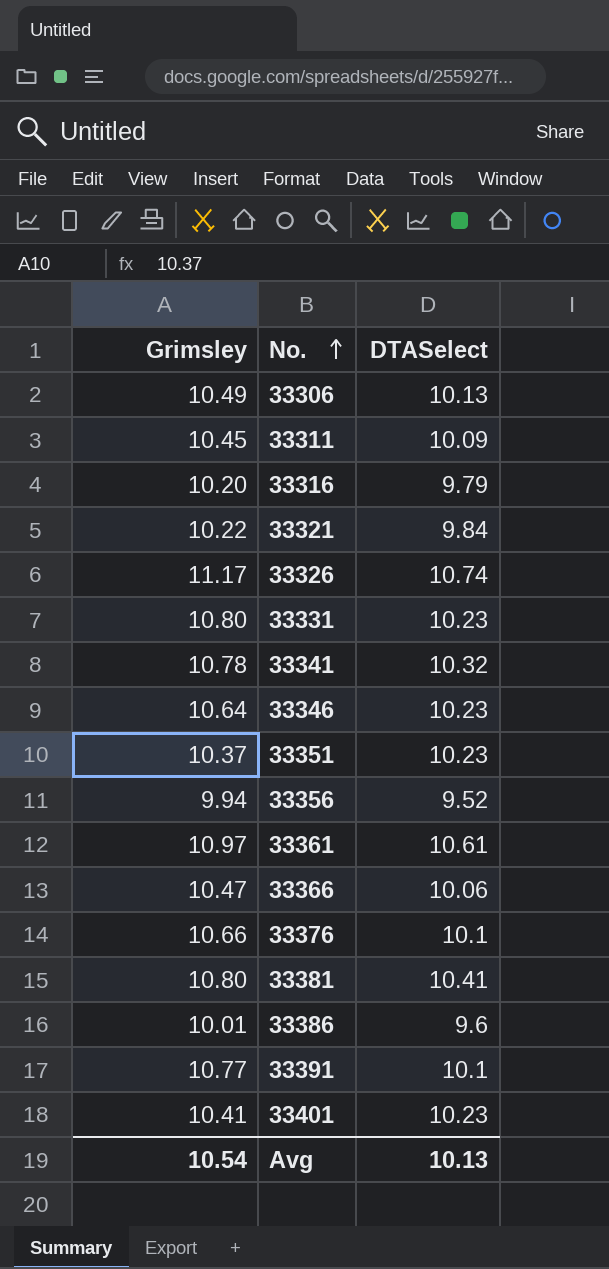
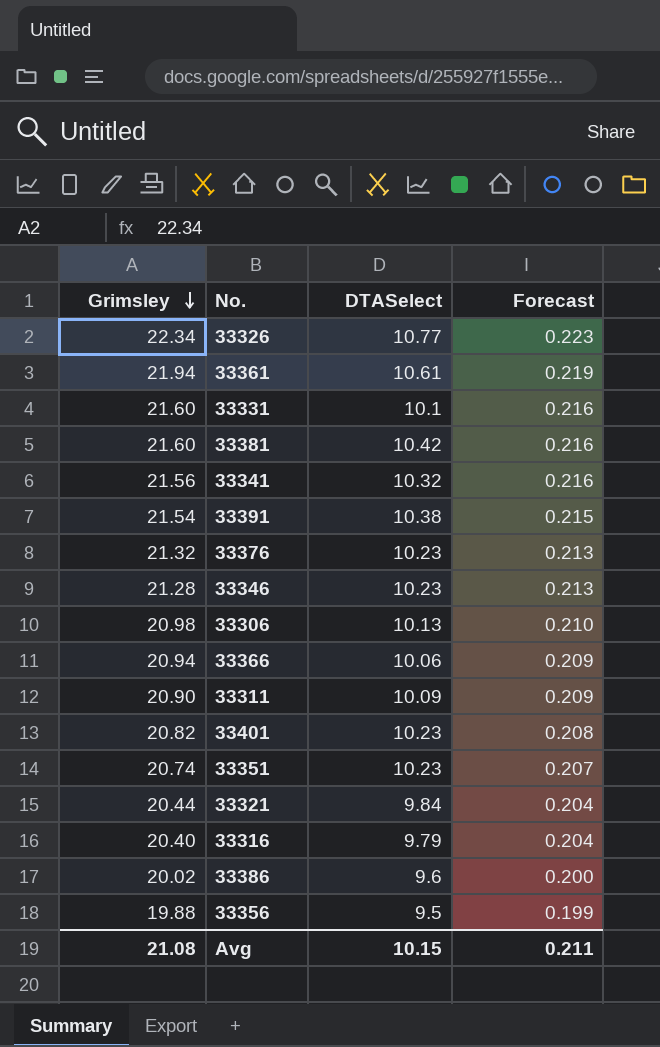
row order: No. ascending -> Grimsley descending
column Forecast | formula: none -> [Grimsley] * 0.01
33326 | Grimsley: 11.17 -> 22.34
33326 | DTASelect: 10.74 -> 10.77
33361 | Grimsley: 10.97 -> 21.94
33331 | Grimsley: 10.80 -> 21.60
33331 | DTASelect: 10.23 -> 10.1
33381 | Grimsley: 10.80 -> 21.60
33381 | DTASelect: 10.41 -> 10.42
33341 | Grimsley: 10.78 -> 21.56
33391 | Grimsley: 10.77 -> 21.54
33391 | DTASelect: 10.1 -> 10.38
33376 | Grimsley: 10.66 -> 21.32
33376 | DTASelect: 10.1 -> 10.23
33346 | Grimsley: 10.64 -> 21.28
33306 | Grimsley: 10.49 -> 20.98
33366 | Grimsley: 10.47 -> 20.94
33311 | Grimsley: 10.45 -> 20.90
33401 | Grimsley: 10.41 -> 20.82
33351 | Grimsley: 10.37 -> 20.74
33321 | Grimsley: 10.22 -> 20.44
33316 | Grimsley: 10.20 -> 20.40
33386 | Grimsley: 10.01 -> 20.02
33356 | Grimsley: 9.94 -> 19.88
33356 | DTASelect: 9.52 -> 9.5
Avg | Grimsley: 10.54 -> 21.08
Avg | DTASelect: 10.13 -> 10.15

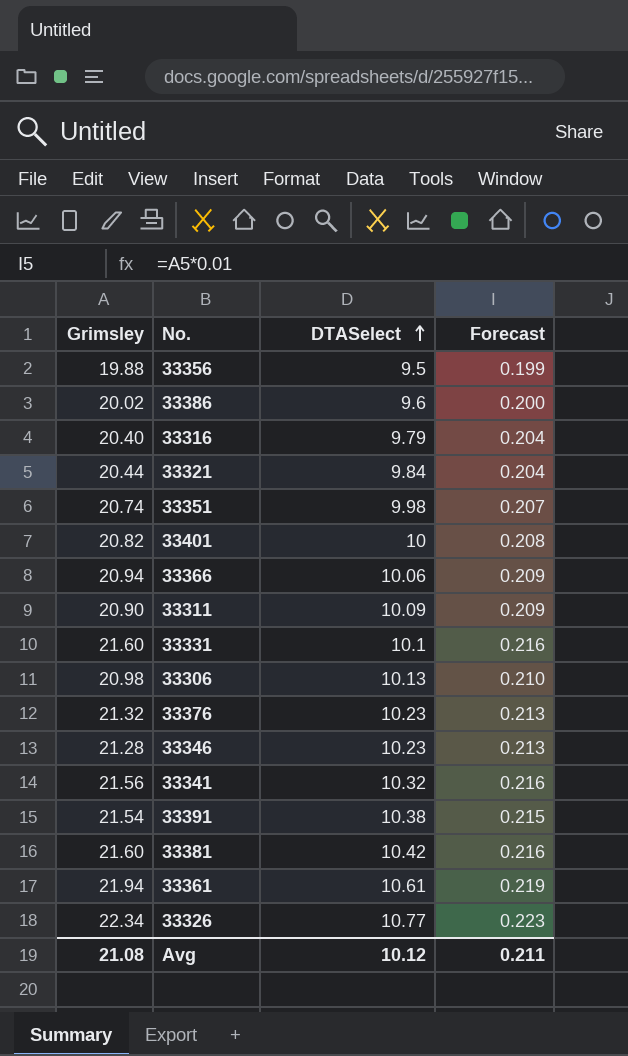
row order: Grimsley descending -> DTASelect ascending
33351 | DTASelect: 10.23 -> 9.98
33401 | DTASelect: 10.23 -> 10
Avg | DTASelect: 10.15 -> 10.12

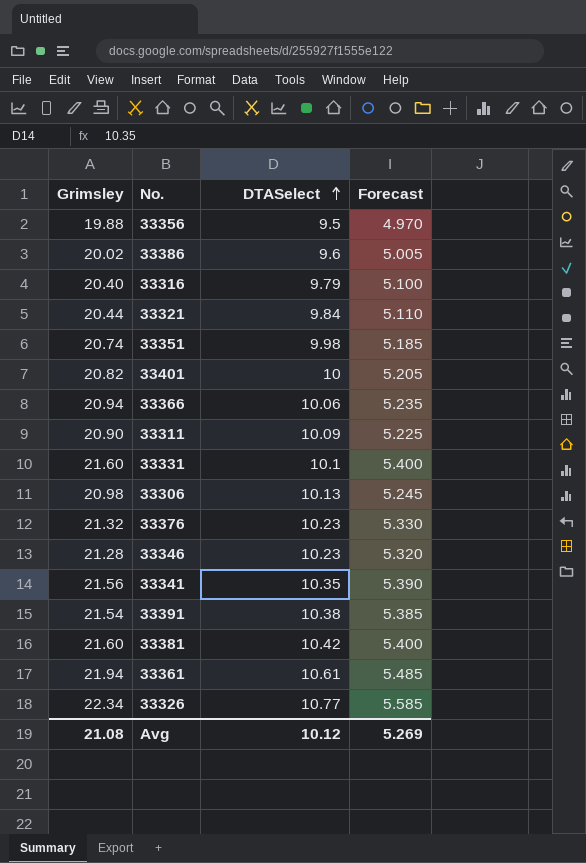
column Forecast | formula: [Grimsley] * 0.01 -> [Grimsley] * 0.25
33341 | DTASelect: 10.32 -> 10.35
Avg | Forecast: 0.211 -> 5.269

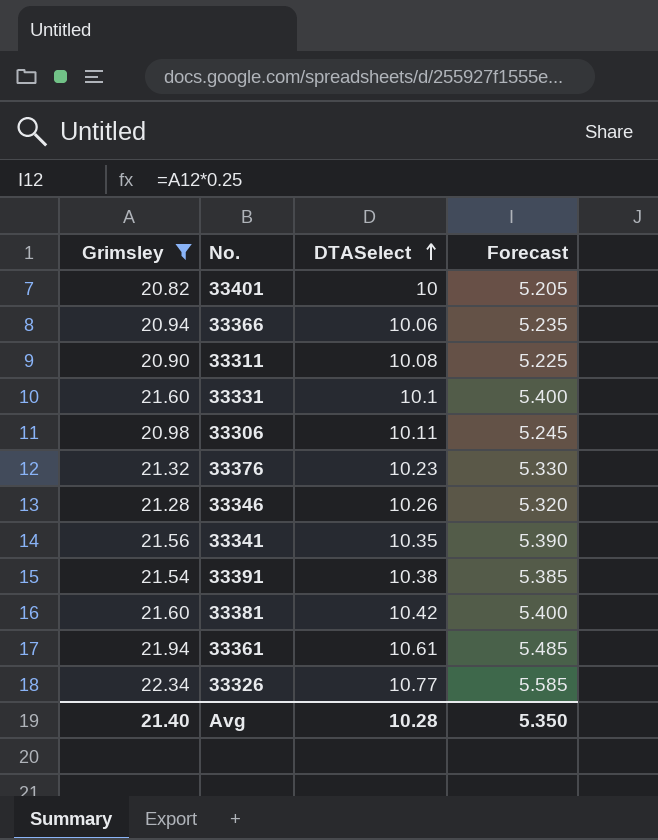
filter: none -> Grimsley >= 20.82
33311 | DTASelect: 10.09 -> 10.08
33306 | DTASelect: 10.13 -> 10.11
33346 | DTASelect: 10.23 -> 10.26
Avg | Grimsley: 21.08 -> 21.40
Avg | DTASelect: 10.12 -> 10.28
Avg | Forecast: 5.269 -> 5.350

